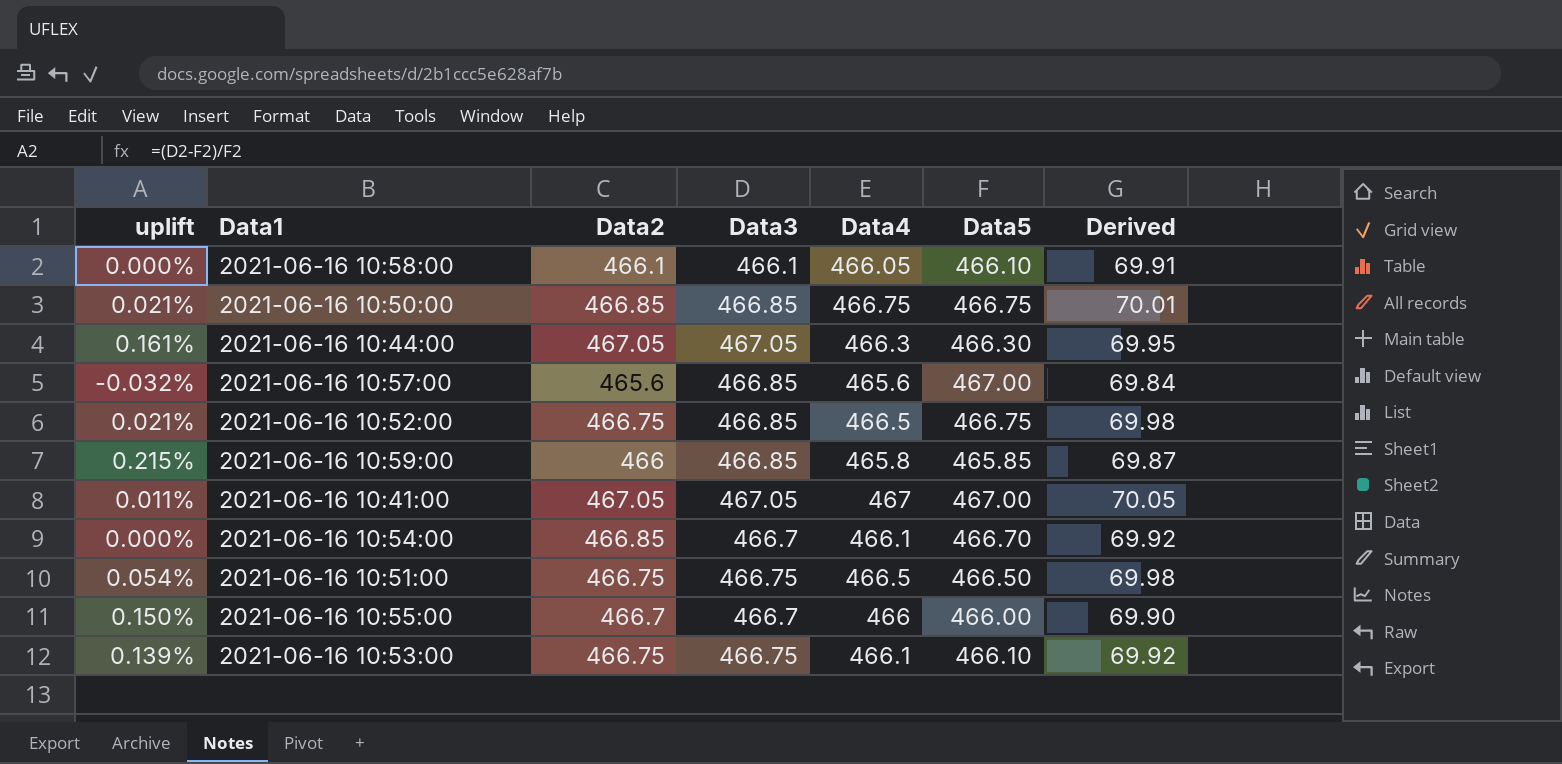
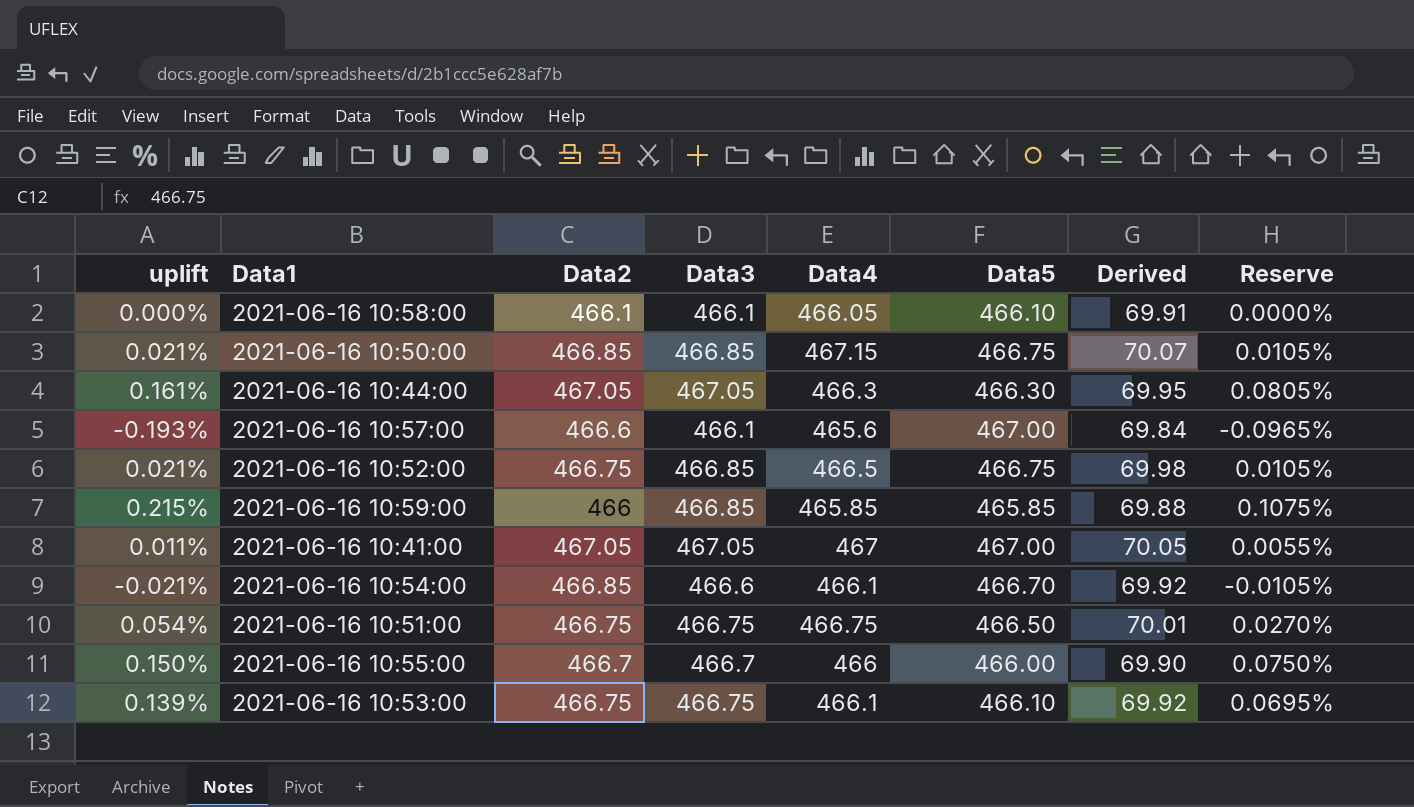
column Reserve | formula: none -> [uplift] * 0.5
2021-06-16 10:50:00 | Data4: 466.75 -> 467.15
2021-06-16 10:50:00 | Derived: 70.01 -> 70.07
2021-06-16 10:57:00 | uplift: -0.032% -> -0.193%
2021-06-16 10:57:00 | Data2: 465.6 -> 466.6
2021-06-16 10:57:00 | Data3: 466.85 -> 466.1
2021-06-16 10:59:00 | Data4: 465.8 -> 465.85
2021-06-16 10:59:00 | Derived: 69.87 -> 69.88
2021-06-16 10:54:00 | uplift: 0.000% -> -0.021%
2021-06-16 10:54:00 | Data3: 466.7 -> 466.6
2021-06-16 10:51:00 | Data4: 466.5 -> 466.75
2021-06-16 10:51:00 | Derived: 69.98 -> 70.01

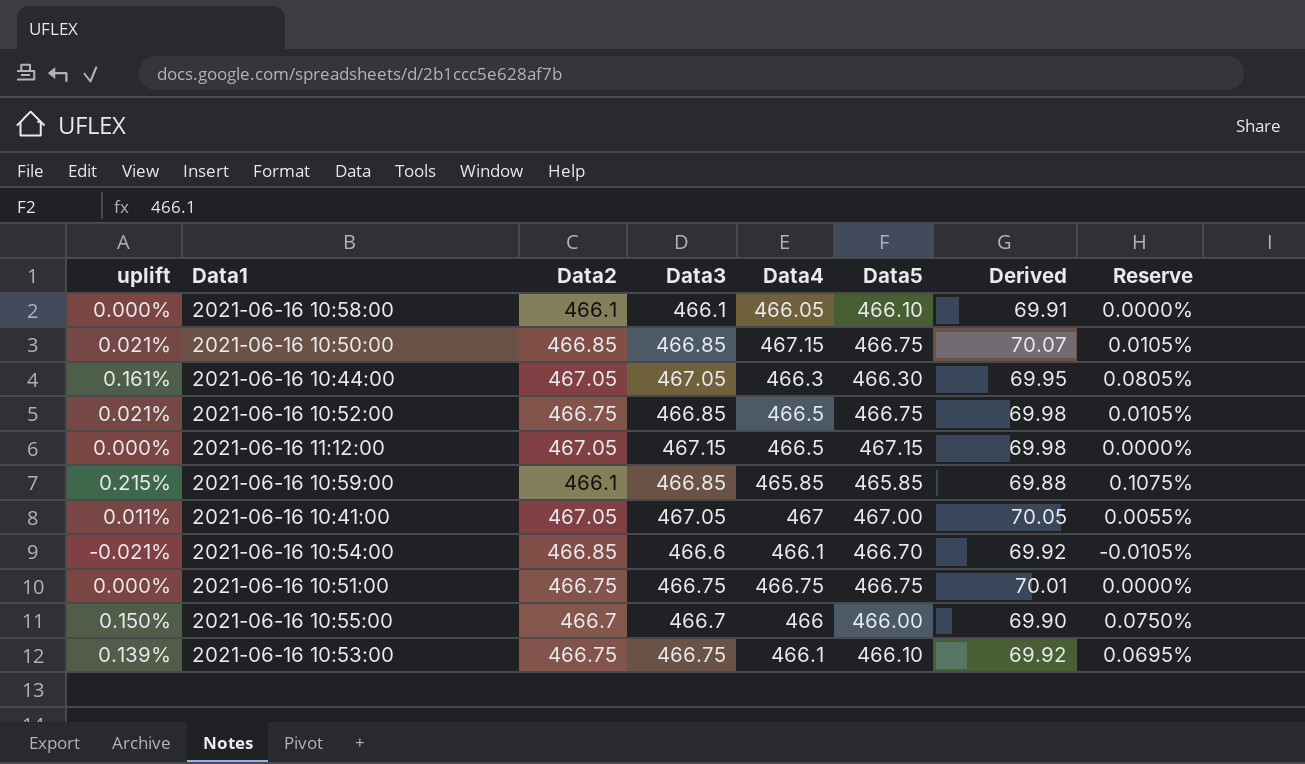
row 2021-06-16 10:57:00: -0.193% | 466.6 | 466.1 | 465.6 | 467.00 | 69.84 | -0.0965% -> none
row 2021-06-16 11:12:00: none -> 0.000% | 467.05 | 467.15 | 466.5 | 467.15 | 69.98 | 0.0000%
2021-06-16 10:59:00 | Data2: 466 -> 466.1
2021-06-16 10:51:00 | uplift: 0.054% -> 0.000%
2021-06-16 10:51:00 | Data5: 466.50 -> 466.75
2021-06-16 10:51:00 | Reserve: 0.0270% -> 0.0000%

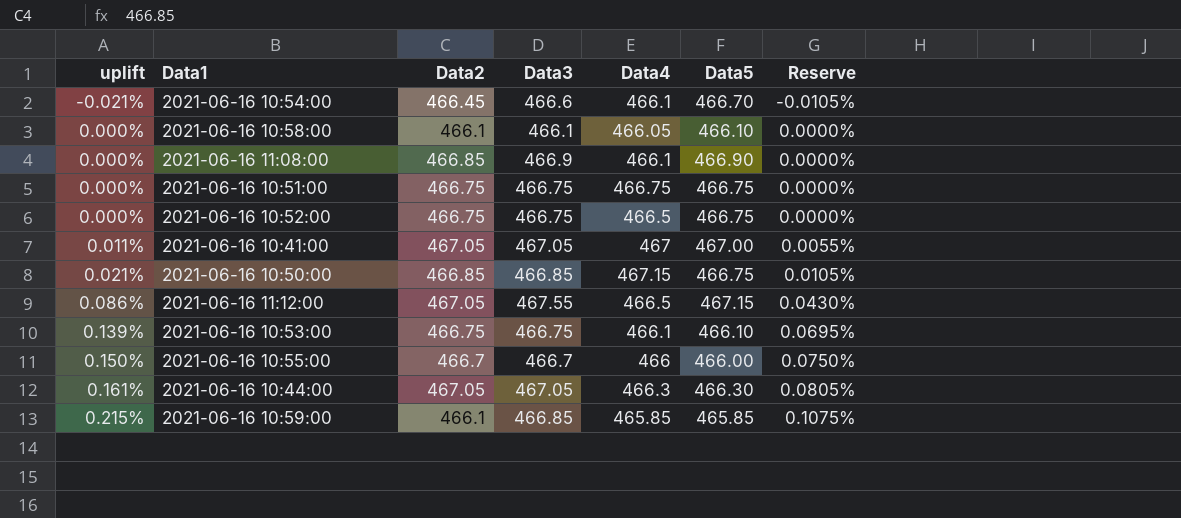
row order: none -> uplift ascending
column Derived | formula: [Data4] * 0.15 -> none
2021-06-16 10:54:00 | Data2: 466.85 -> 466.45
row 2021-06-16 11:08:00: none -> 0.000% | 466.85 | 466.9 | 466.1 | 466.90 | 0.0000%
2021-06-16 10:52:00 | uplift: 0.021% -> 0.000%
2021-06-16 10:52:00 | Data3: 466.85 -> 466.75
2021-06-16 10:52:00 | Reserve: 0.0105% -> 0.0000%
2021-06-16 11:12:00 | uplift: 0.000% -> 0.086%
2021-06-16 11:12:00 | Data3: 467.15 -> 467.55
2021-06-16 11:12:00 | Reserve: 0.0000% -> 0.0430%

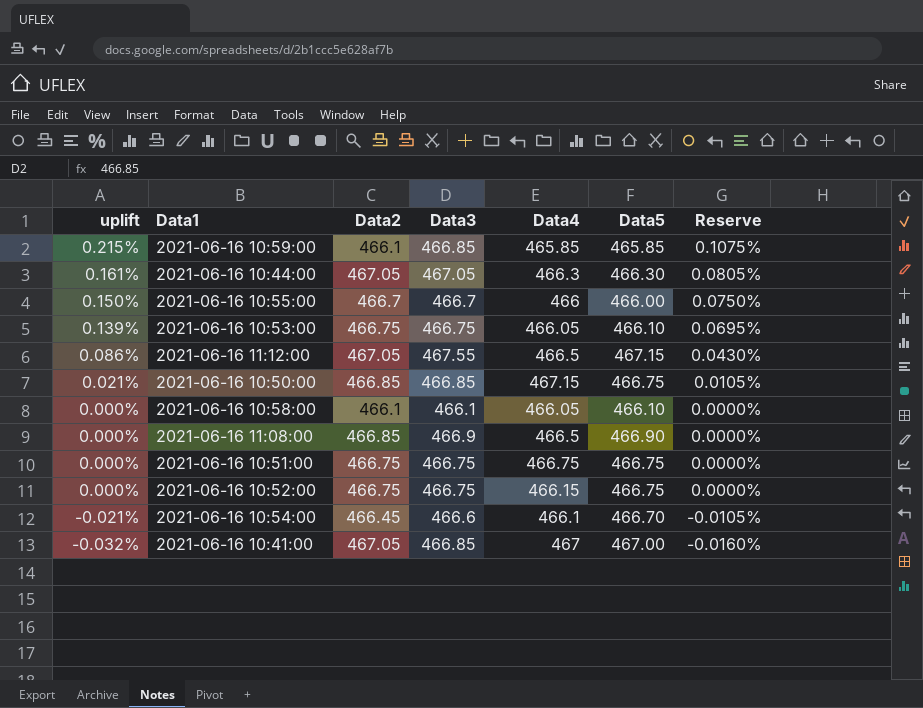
row order: uplift ascending -> uplift descending
2021-06-16 10:53:00 | Data4: 466.1 -> 466.05
2021-06-16 11:08:00 | Data4: 466.1 -> 466.5
2021-06-16 10:52:00 | Data4: 466.5 -> 466.15
2021-06-16 10:41:00 | uplift: 0.011% -> -0.032%
2021-06-16 10:41:00 | Data3: 467.05 -> 466.85
2021-06-16 10:41:00 | Reserve: 0.0055% -> -0.0160%

